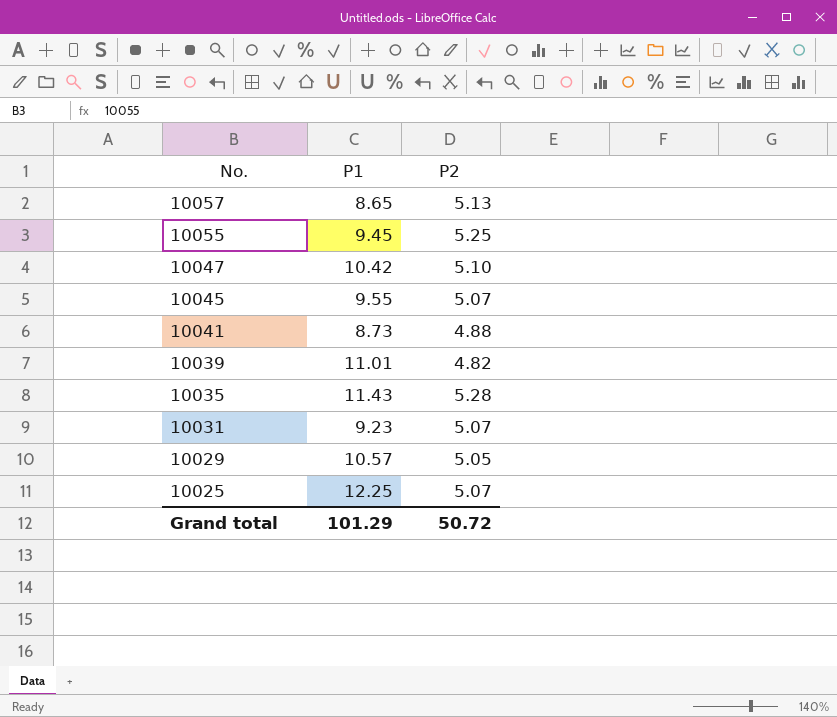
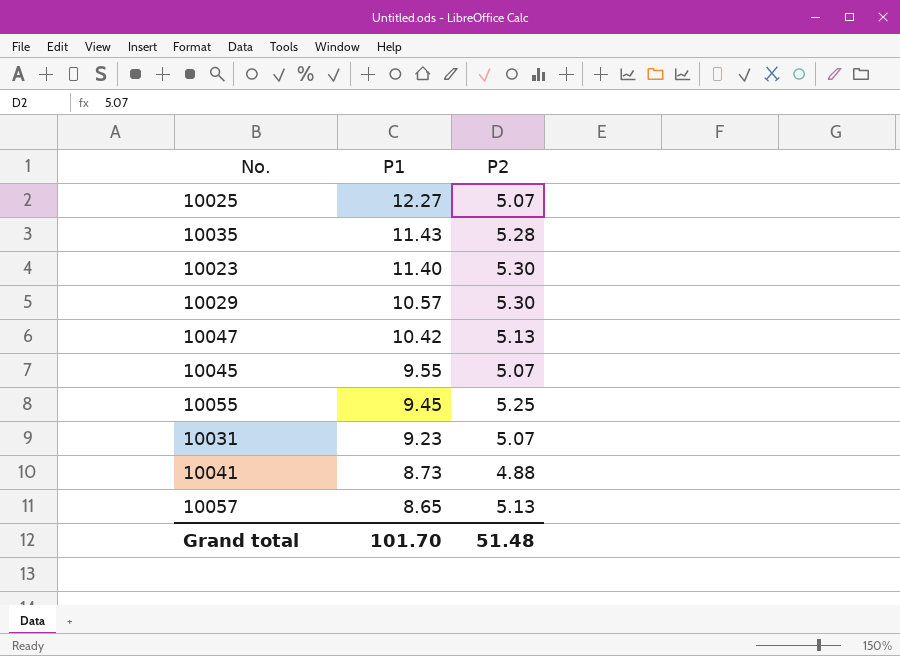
row order: No. descending -> P1 descending
row 10039: 11.01 | 4.82 -> none
10025 | P1: 12.25 -> 12.27
row 10023: none -> 11.40 | 5.30
10029 | P2: 5.05 -> 5.30
10047 | P2: 5.10 -> 5.13
Grand total | P1: 101.29 -> 101.70
Grand total | P2: 50.72 -> 51.48

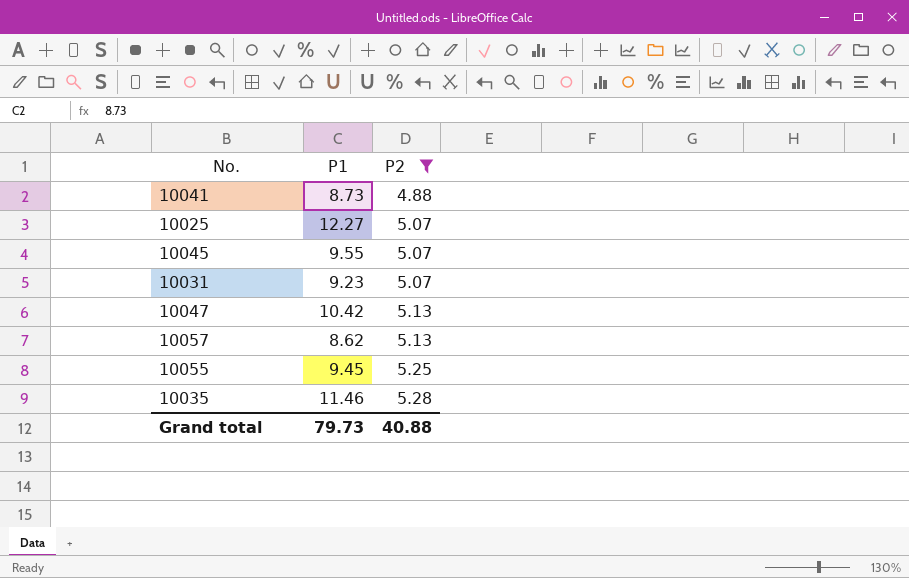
filter: none -> P2 != 5.30
row order: P1 descending -> P2 ascending
10057 | P1: 8.65 -> 8.62
10035 | P1: 11.43 -> 11.46
Grand total | P1: 101.70 -> 79.73
Grand total | P2: 51.48 -> 40.88

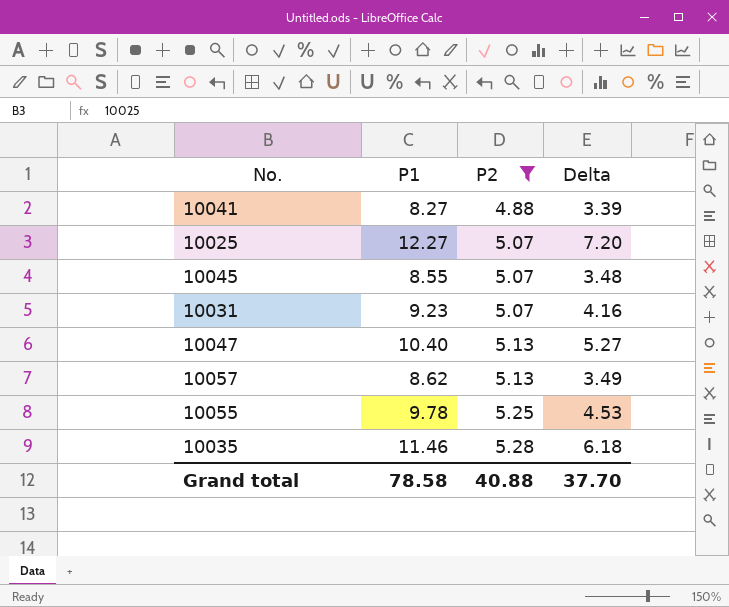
column Delta | formula: none -> [P1] - [P2]
10041 | P1: 8.73 -> 8.27
10045 | P1: 9.55 -> 8.55
10047 | P1: 10.42 -> 10.40
10055 | P1: 9.45 -> 9.78
Grand total | P1: 79.73 -> 78.58

